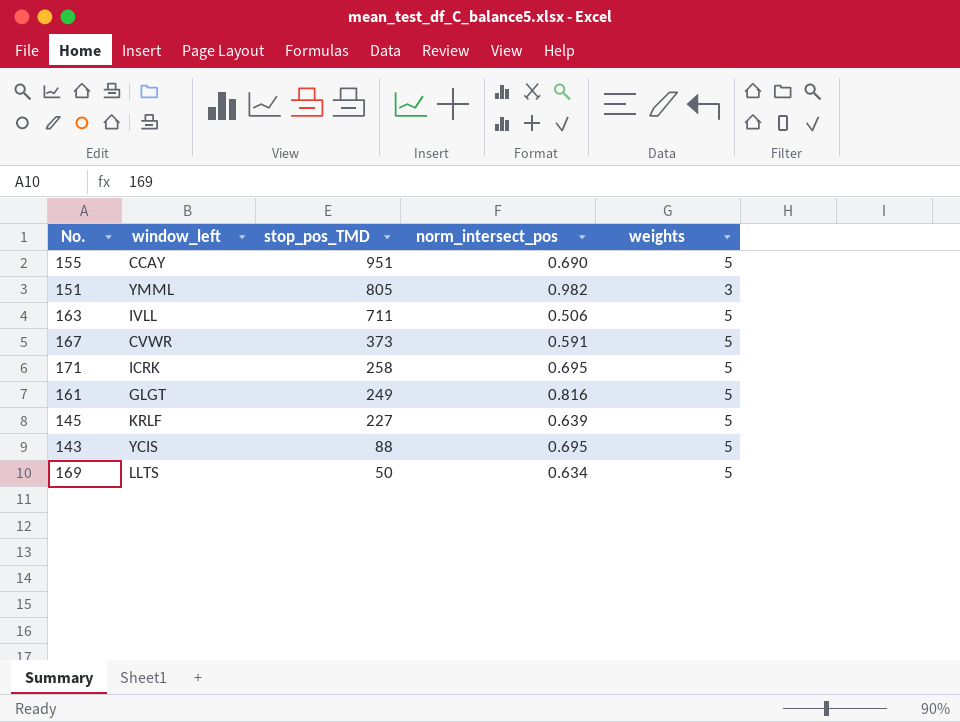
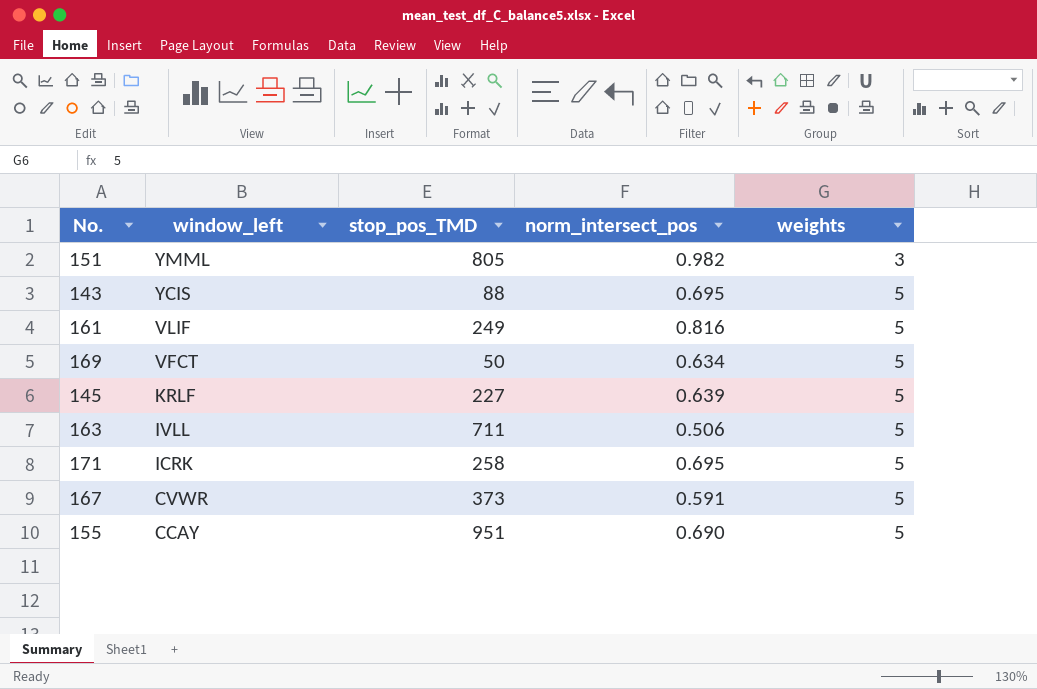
row order: stop_pos_TMD descending -> window_left descending
161 | window_left: GLGT -> VLIF
169 | window_left: LLTS -> VFCT

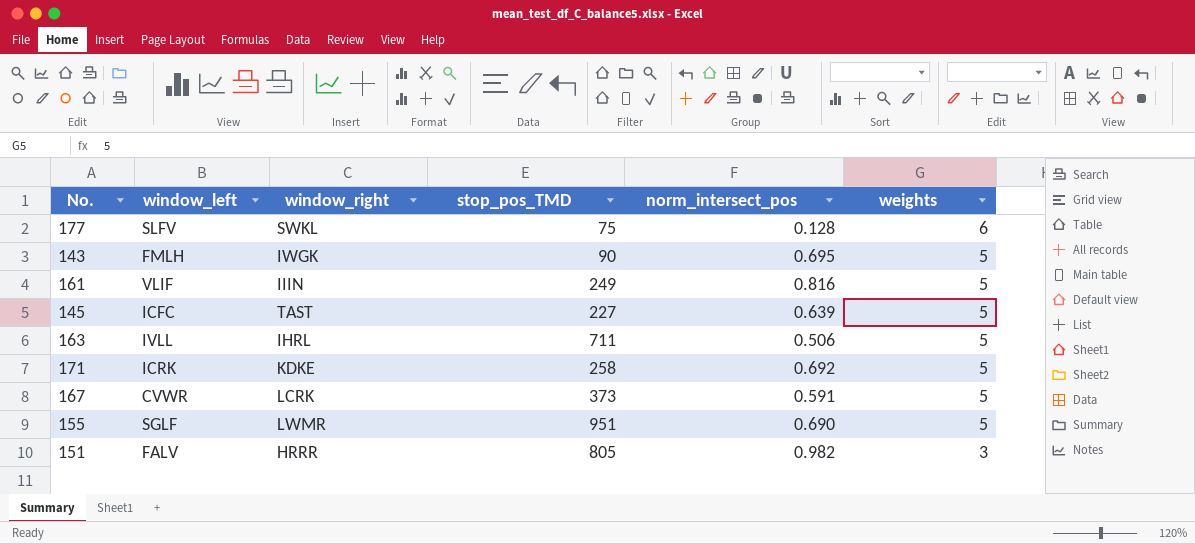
row order: window_left descending -> weights descending
column window_right | position: none -> 3
row 169: VFCT | 50 | 0.634 | 5 -> none
row 177: none -> SLFV | SWKL | 75 | 0.128 | 6
143 | window_left: YCIS -> FMLH
143 | stop_pos_TMD: 88 -> 90
145 | window_left: KRLF -> ICFC
171 | norm_intersect_pos: 0.695 -> 0.692
155 | window_left: CCAY -> SGLF
151 | window_left: YMML -> FALV

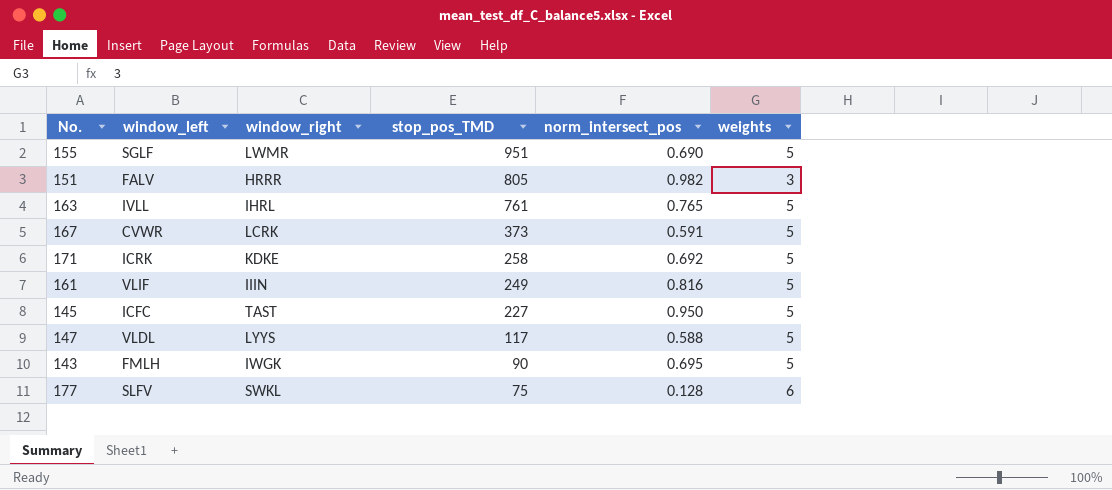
row order: weights descending -> stop_pos_TMD descending
163 | stop_pos_TMD: 711 -> 761
163 | norm_intersect_pos: 0.506 -> 0.765
145 | norm_intersect_pos: 0.639 -> 0.950
row 147: none -> VLDL | LYYS | 117 | 0.588 | 5

